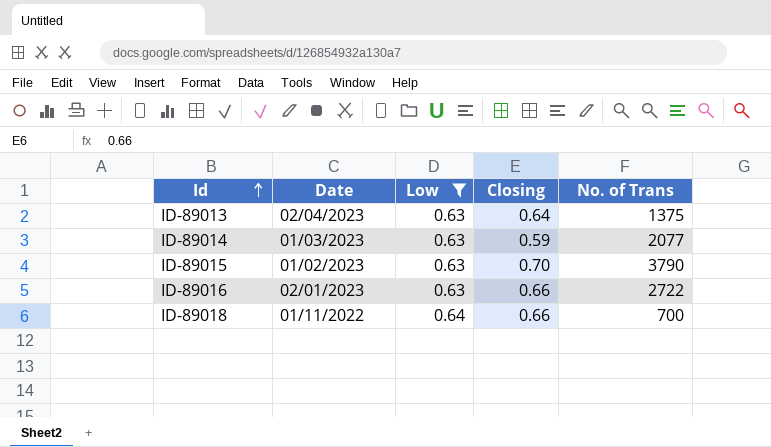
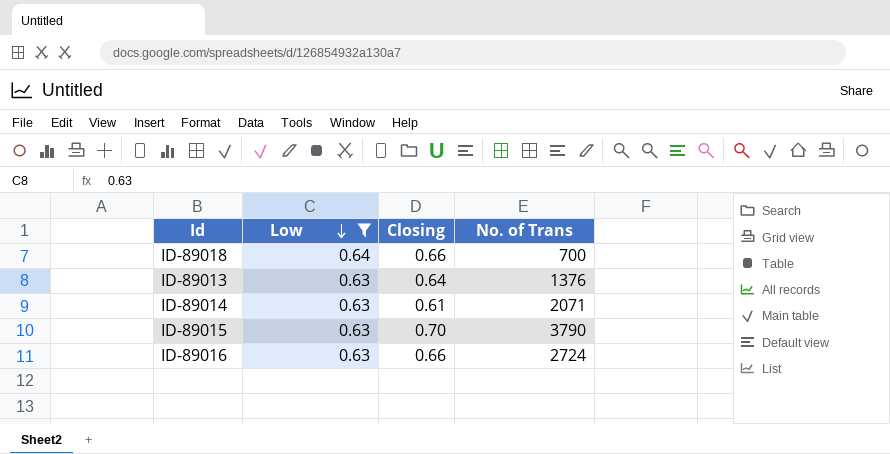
row order: Id ascending -> Low descending
column Date | position: 2 -> none
ID-89013 | No. of Trans: 1375 -> 1376
ID-89014 | Closing: 0.59 -> 0.61
ID-89014 | No. of Trans: 2077 -> 2071
ID-89016 | No. of Trans: 2722 -> 2724

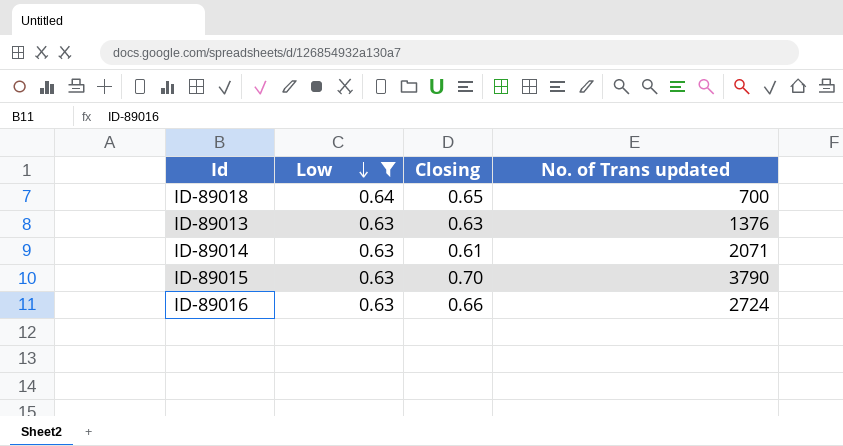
column name: No. of Trans -> No. of Trans updated
ID-89018 | Closing: 0.66 -> 0.65
ID-89013 | Closing: 0.64 -> 0.63

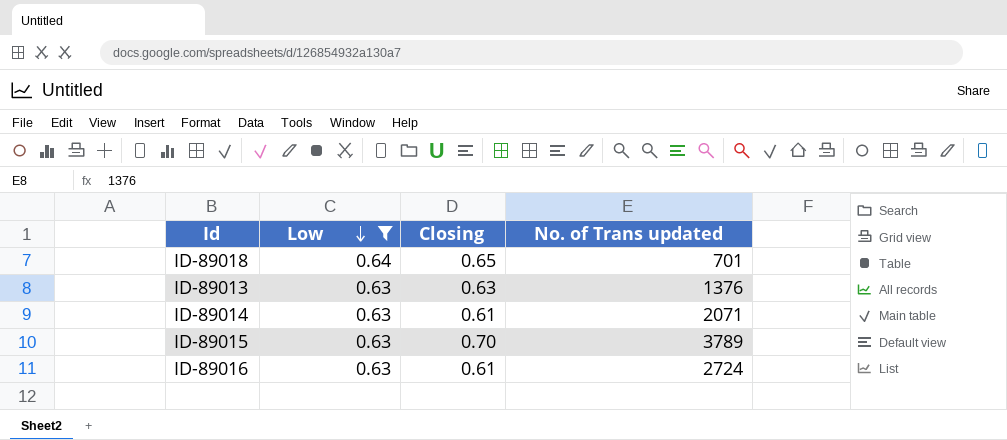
ID-89018 | No. of Trans updated: 700 -> 701
ID-89015 | No. of Trans updated: 3790 -> 3789
ID-89016 | Closing: 0.66 -> 0.61

